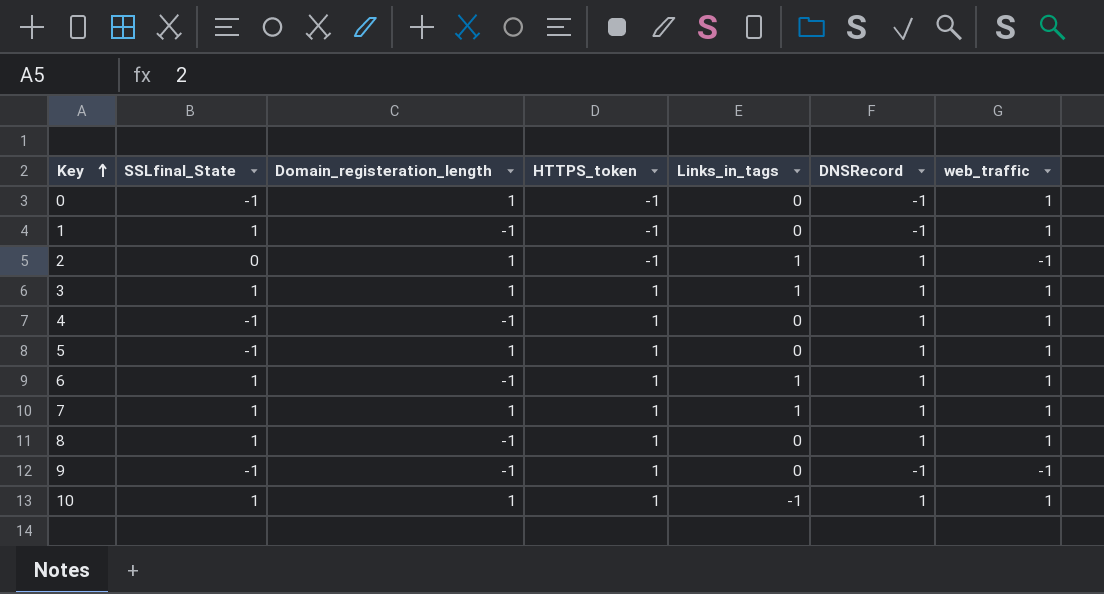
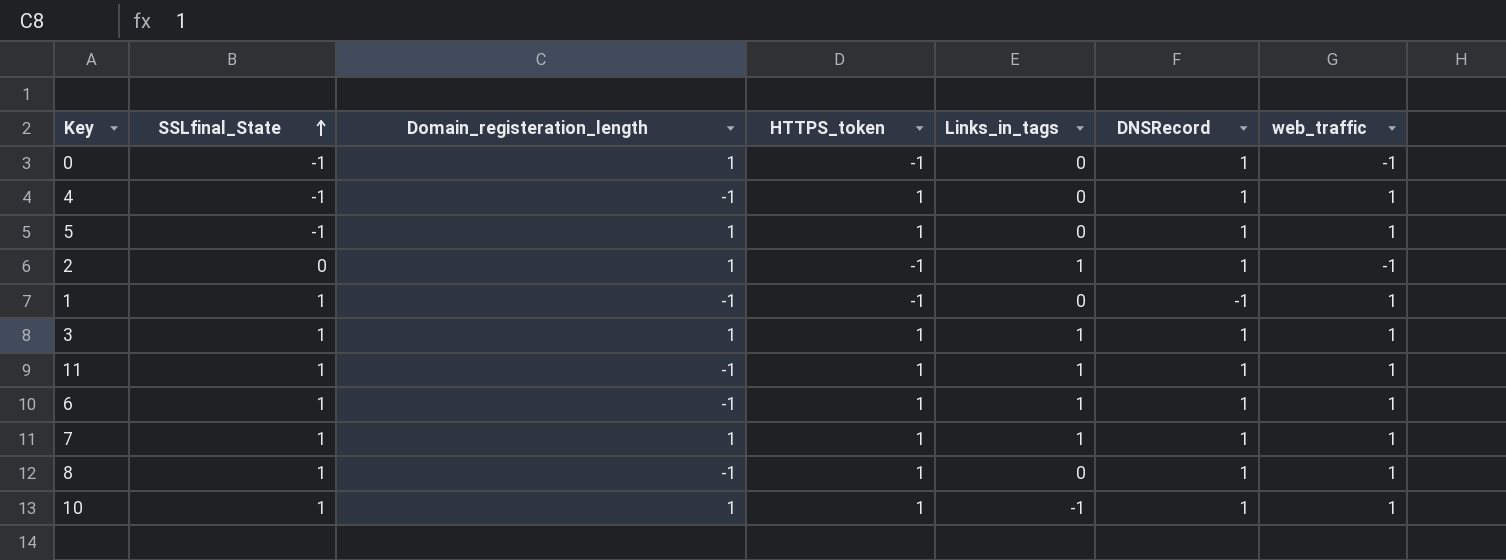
row order: Key ascending -> SSLfinal_State ascending
row 9: -1 | -1 | 1 | 0 | -1 | -1 -> none
0 | DNSRecord: -1 -> 1
0 | web_traffic: 1 -> -1
row 11: none -> 1 | -1 | 1 | 1 | 1 | 1

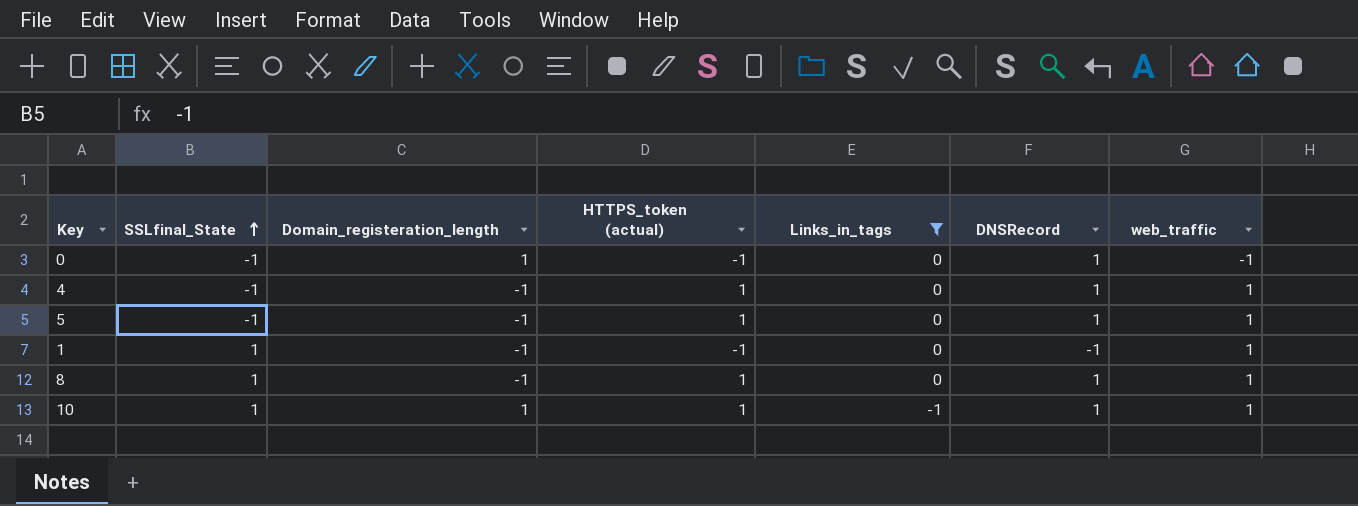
filter: none -> Links_in_tags != 1
column name: HTTPS_token -> HTTPS_token (actual)
5 | Domain_registeration_length: 1 -> -1

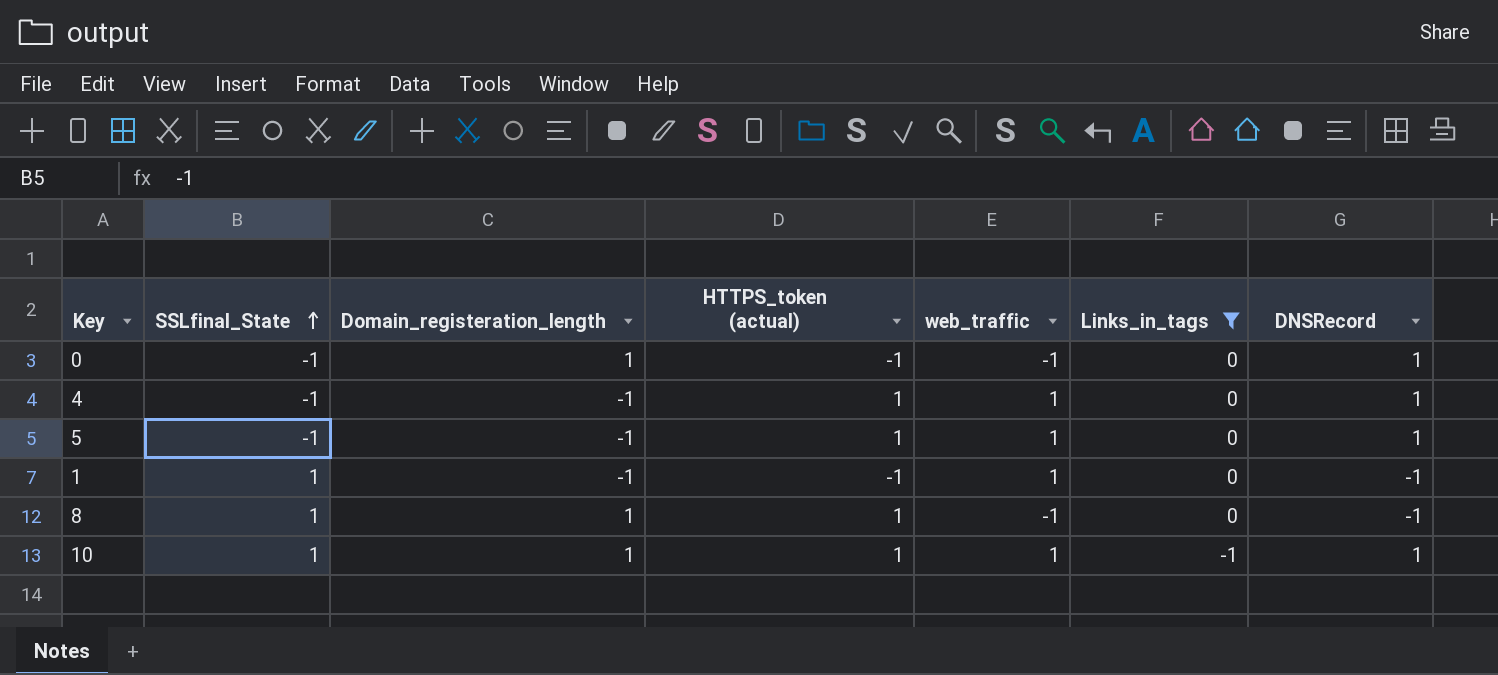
column web_traffic | position: 7 -> 5
8 | Domain_registeration_length: -1 -> 1
8 | web_traffic: 1 -> -1
8 | DNSRecord: 1 -> -1

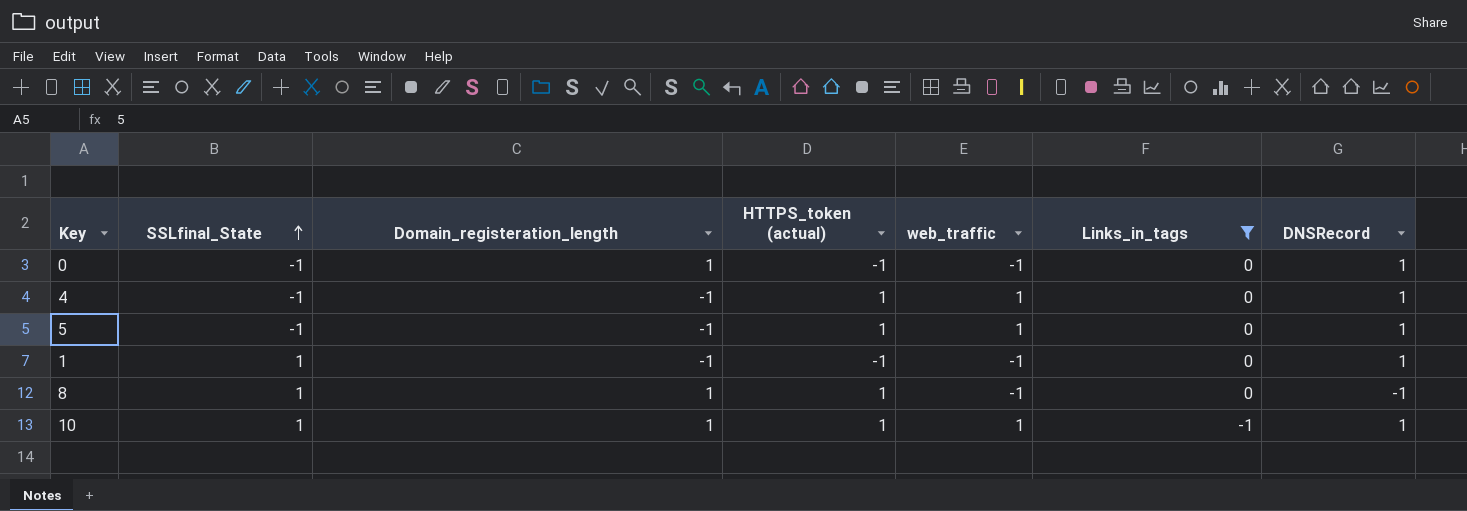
1 | web_traffic: 1 -> -1
1 | DNSRecord: -1 -> 1

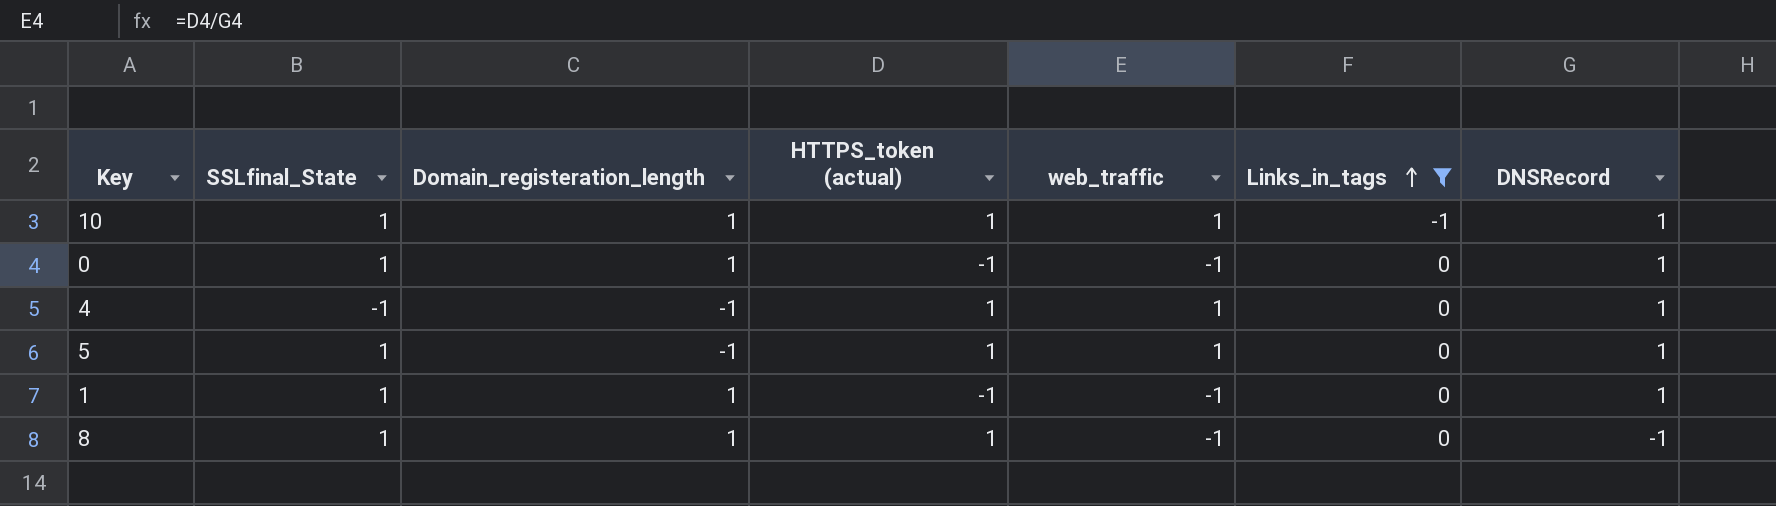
row order: SSLfinal_State ascending -> Links_in_tags ascending
0 | SSLfinal_State: -1 -> 1
5 | SSLfinal_State: -1 -> 1
1 | Domain_registeration_length: -1 -> 1

